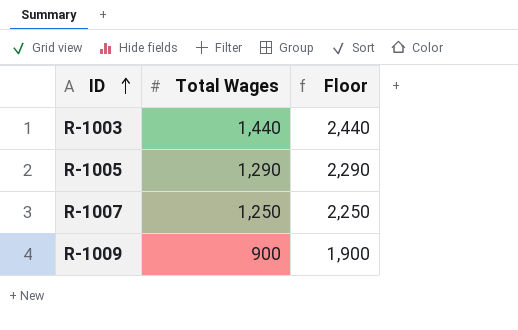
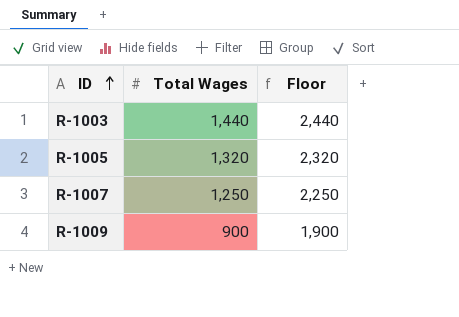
R-1005 | Total Wages: 1,290 -> 1,320
R-1005 | Floor: 2,290 -> 2,320

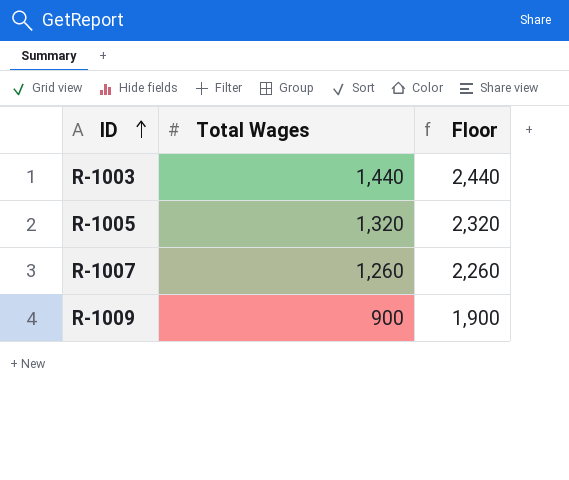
R-1007 | Total Wages: 1,250 -> 1,260
R-1007 | Floor: 2,250 -> 2,260

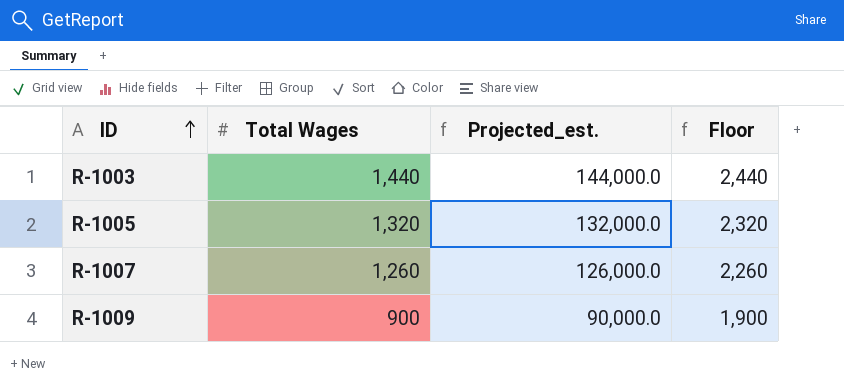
column Projected_est. | formula: none -> [Total Wages] * 100

